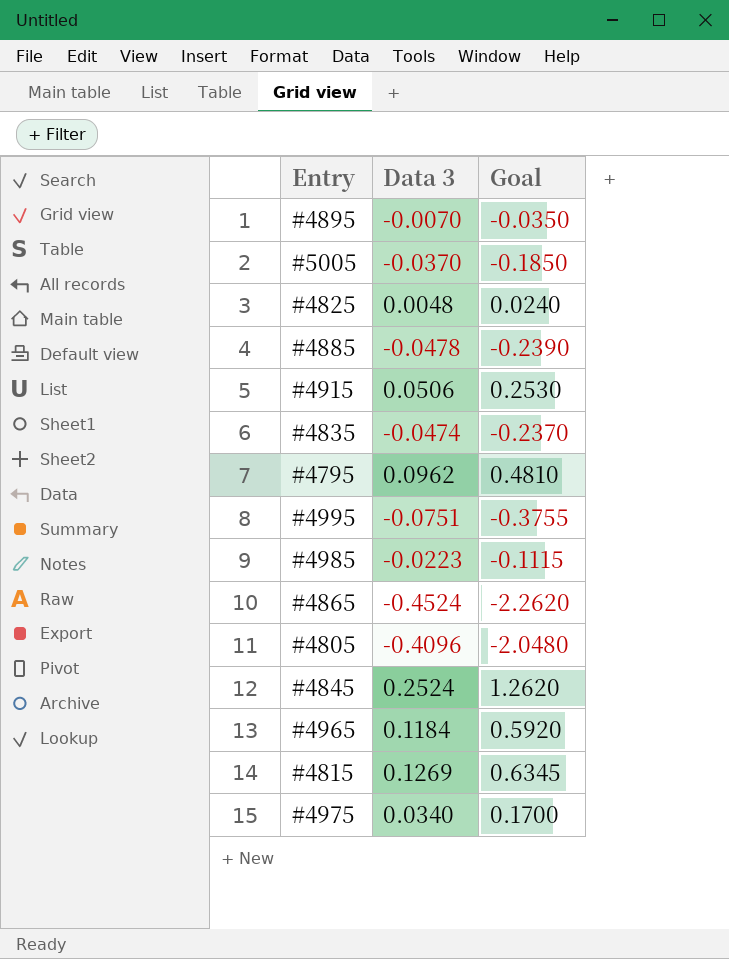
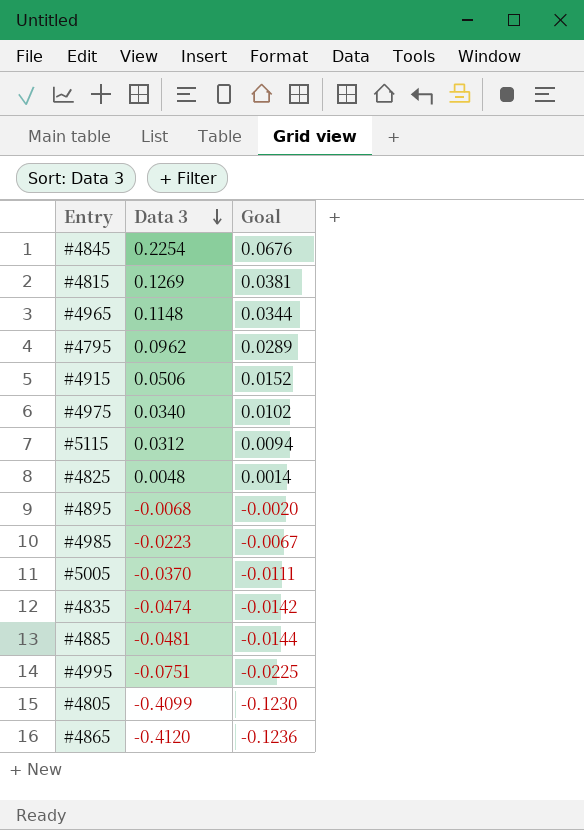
row order: none -> Data 3 descending
column Goal | formula: [Data 3] * 5 -> [Data 3] * 0.3
#4845 | Data 3: 0.2524 -> 0.2254
#4965 | Data 3: 0.1184 -> 0.1148
row #5115: none -> 0.0312 | 0.0094
#4895 | Data 3: -0.0070 -> -0.0068
#4885 | Data 3: -0.0478 -> -0.0481
#4805 | Data 3: -0.4096 -> -0.4099
#4865 | Data 3: -0.4524 -> -0.4120

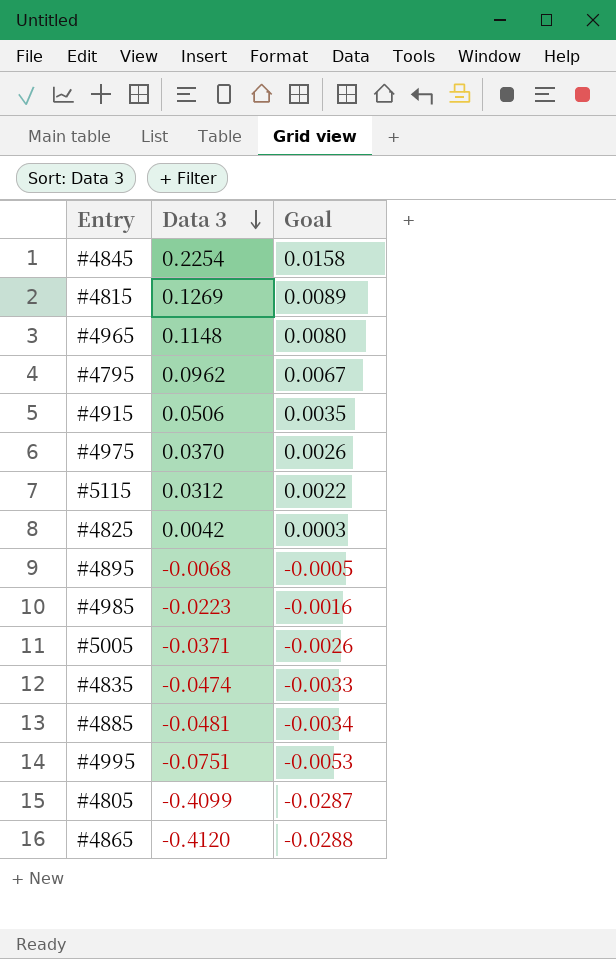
column Goal | formula: [Data 3] * 0.3 -> [Data 3] * 0.07
#4975 | Data 3: 0.0340 -> 0.0370
#4825 | Data 3: 0.0048 -> 0.0042
#5005 | Data 3: -0.0370 -> -0.0371

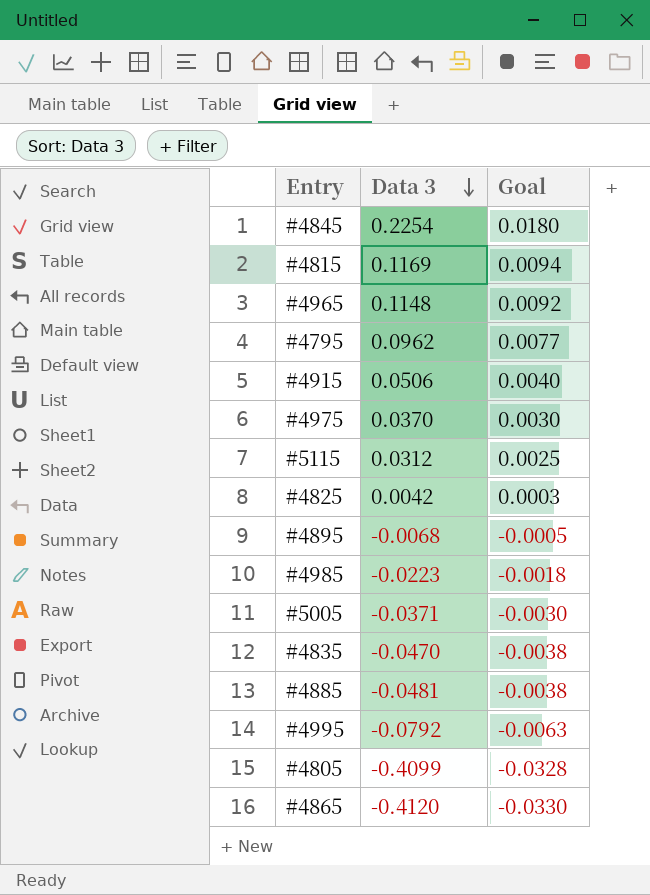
column Goal | formula: [Data 3] * 0.07 -> [Data 3] * 0.08
#4815 | Data 3: 0.1269 -> 0.1169
#4835 | Data 3: -0.0474 -> -0.0470
#4995 | Data 3: -0.0751 -> -0.0792

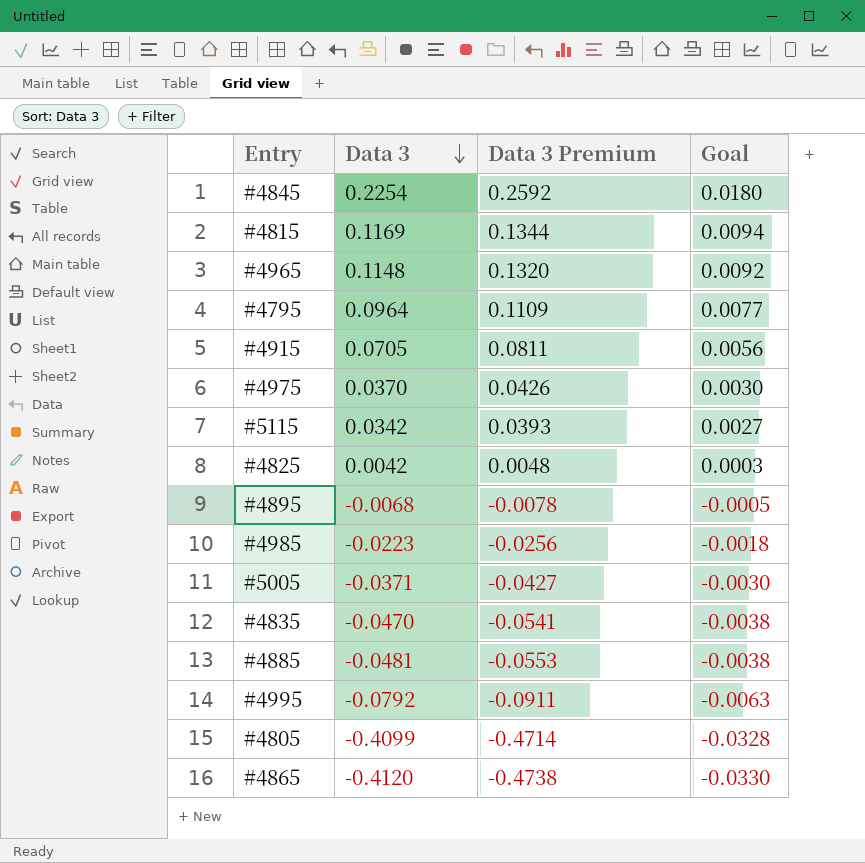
column Data 3 Premium | formula: none -> [Data 3] * 1.15
#4795 | Data 3: 0.0962 -> 0.0964
#4915 | Data 3: 0.0506 -> 0.0705
#4915 | Goal: 0.0040 -> 0.0056
#5115 | Data 3: 0.0312 -> 0.0342
#5115 | Goal: 0.0025 -> 0.0027

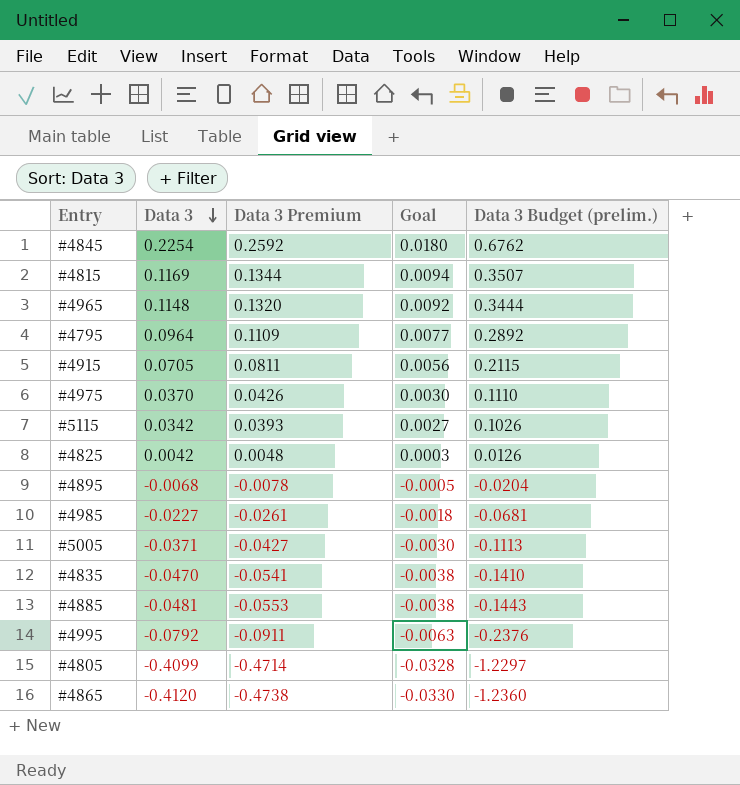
column Data 3 Budget (prelim.) | formula: none -> [Data 3] * 3
#4985 | Data 3: -0.0223 -> -0.0227
#4985 | Data 3 Premium: -0.0256 -> -0.0261

